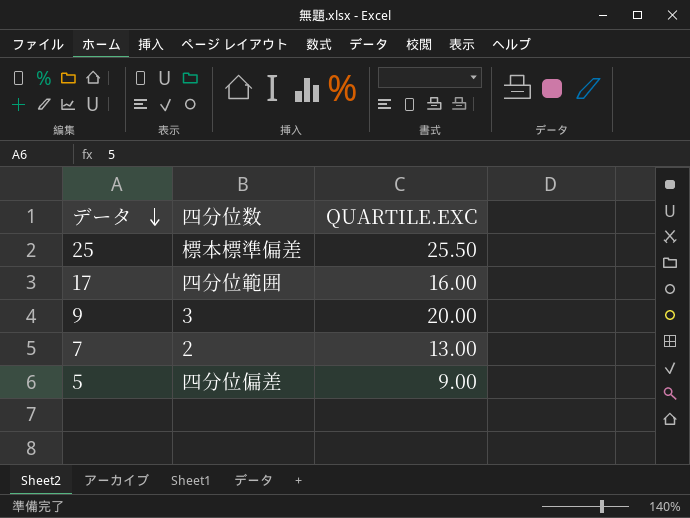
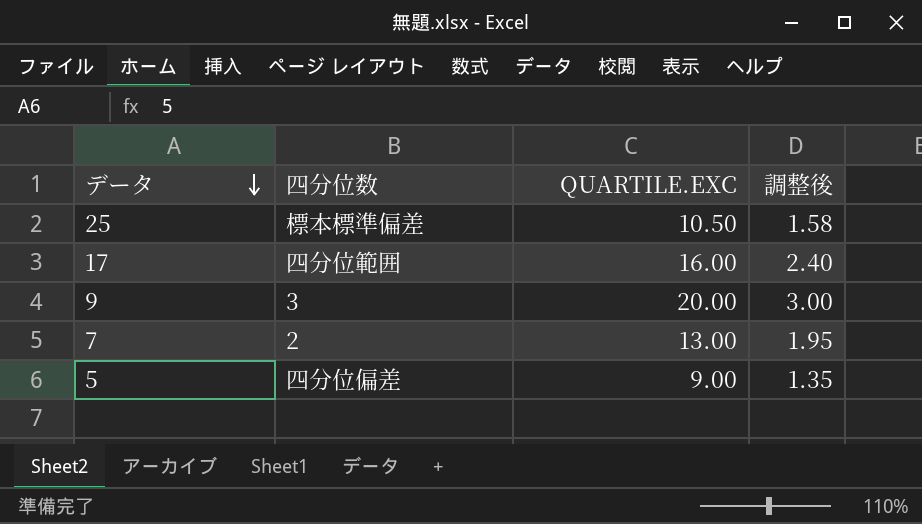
column 調整後 | formula: none -> [QUARTILE.EXC] * 0.15
25 | QUARTILE.EXC: 25.50 -> 10.50

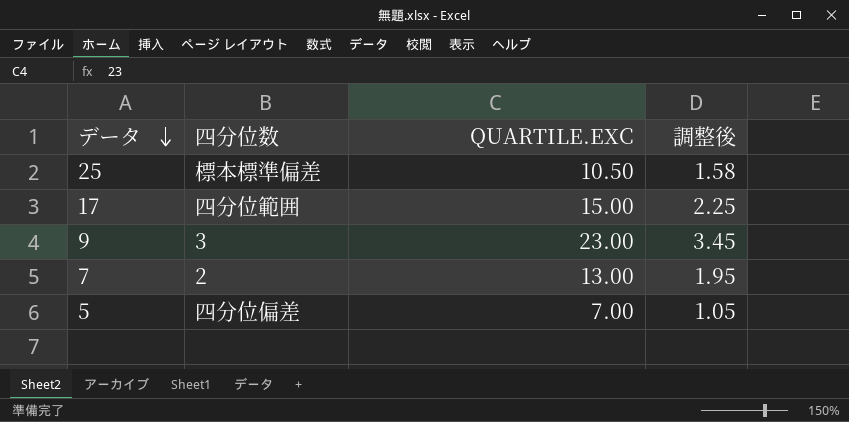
17 | QUARTILE.EXC: 16.00 -> 15.00
17 | 調整後: 2.40 -> 2.25
9 | QUARTILE.EXC: 20.00 -> 23.00
9 | 調整後: 3.00 -> 3.45
5 | QUARTILE.EXC: 9.00 -> 7.00
5 | 調整後: 1.35 -> 1.05

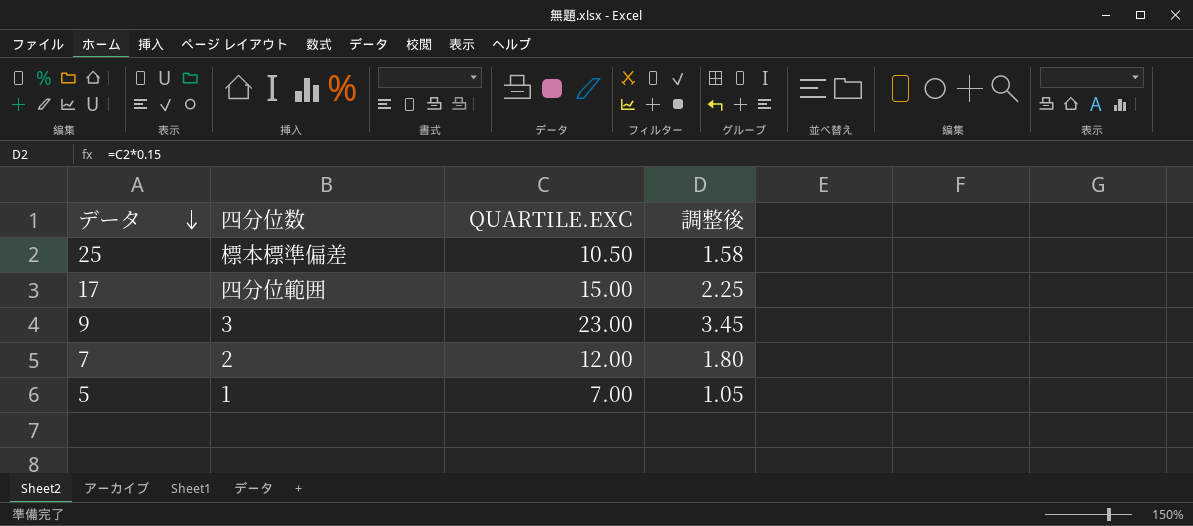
7 | QUARTILE.EXC: 13.00 -> 12.00
7 | 調整後: 1.95 -> 1.80
5 | 四分位数: 四分位偏差 -> 1

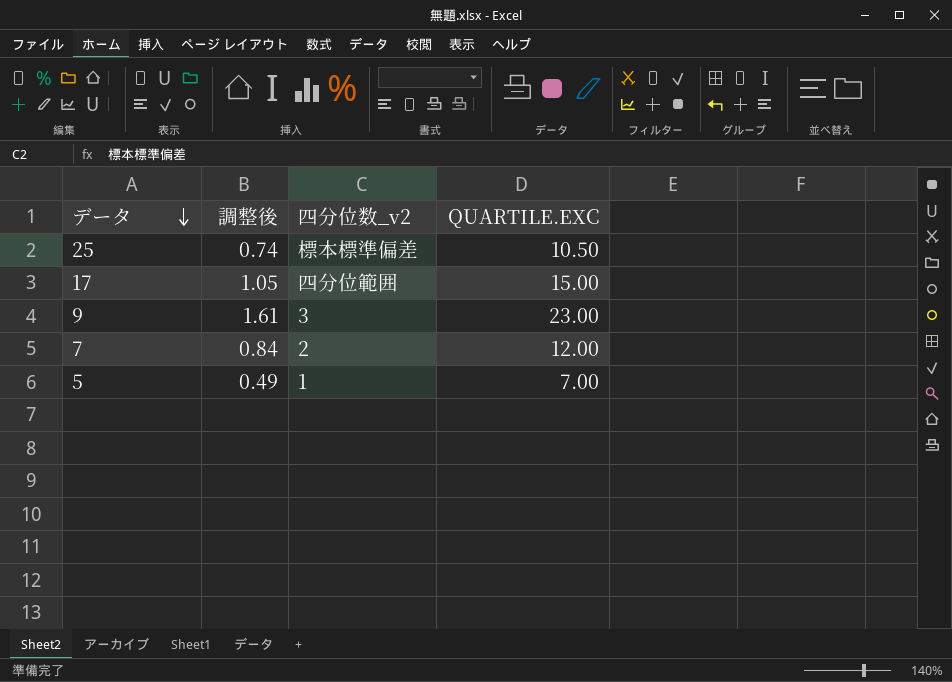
column 調整後 | formula: [QUARTILE.EXC] * 0.15 -> [QUARTILE.EXC] * 0.07
column 調整後 | position: 4 -> 2
column name: 四分位数 -> 四分位数_v2

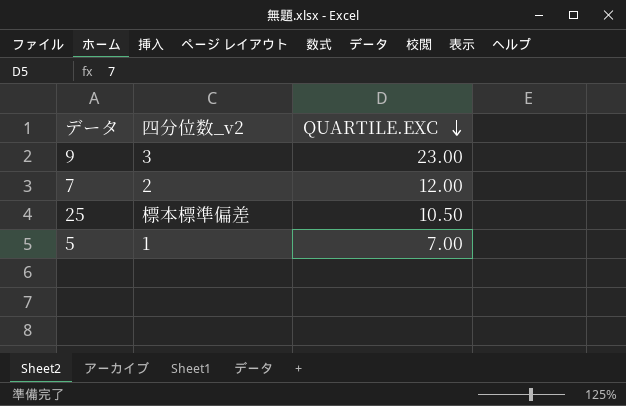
row order: データ descending -> QUARTILE.EXC descending
column 調整後 | formula: [QUARTILE.EXC] * 0.07 -> none
row 17: 1.05 | 四分位範囲 | 15.00 -> none

